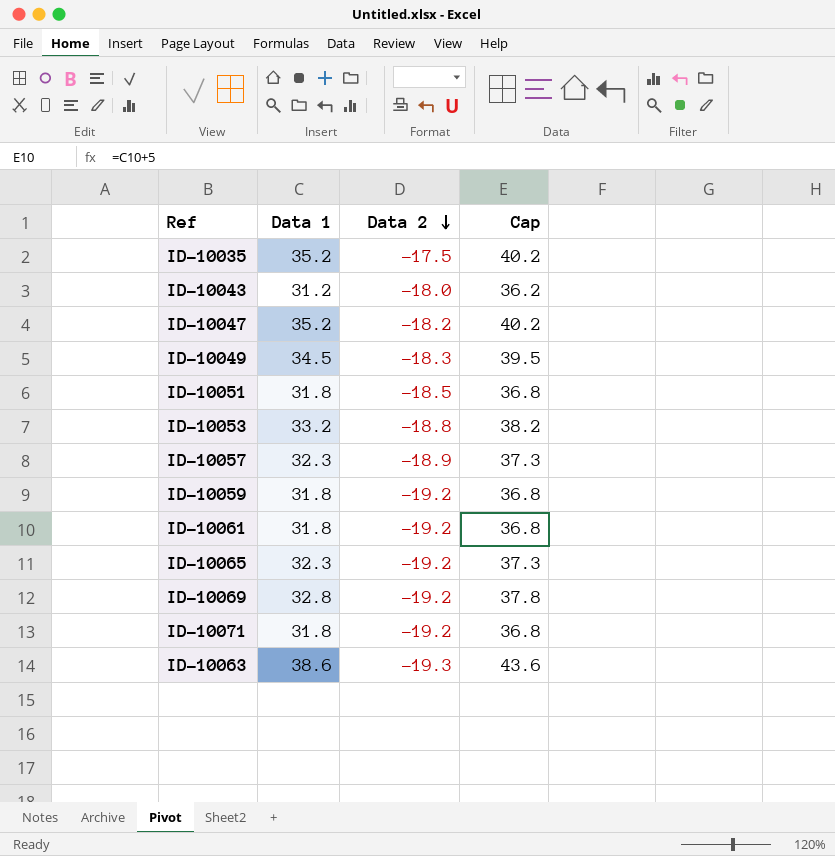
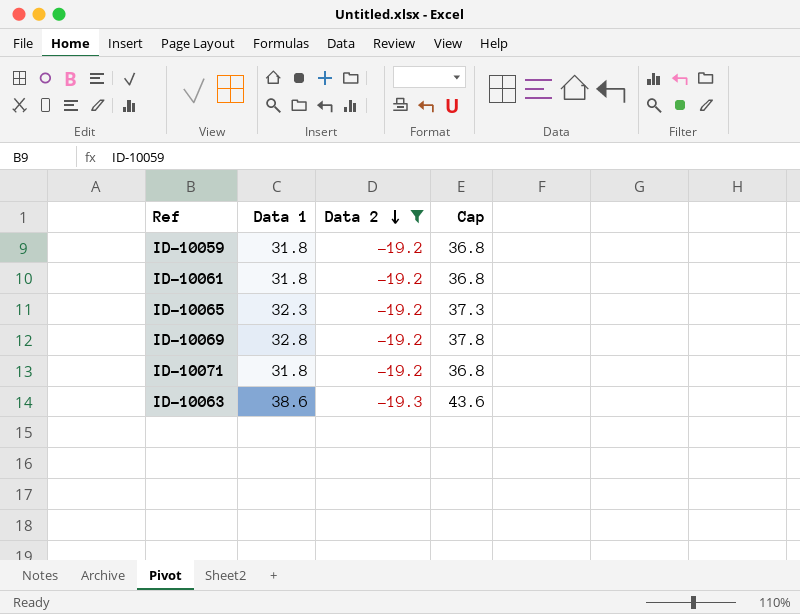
filter: none -> Data 2 <= -19.2

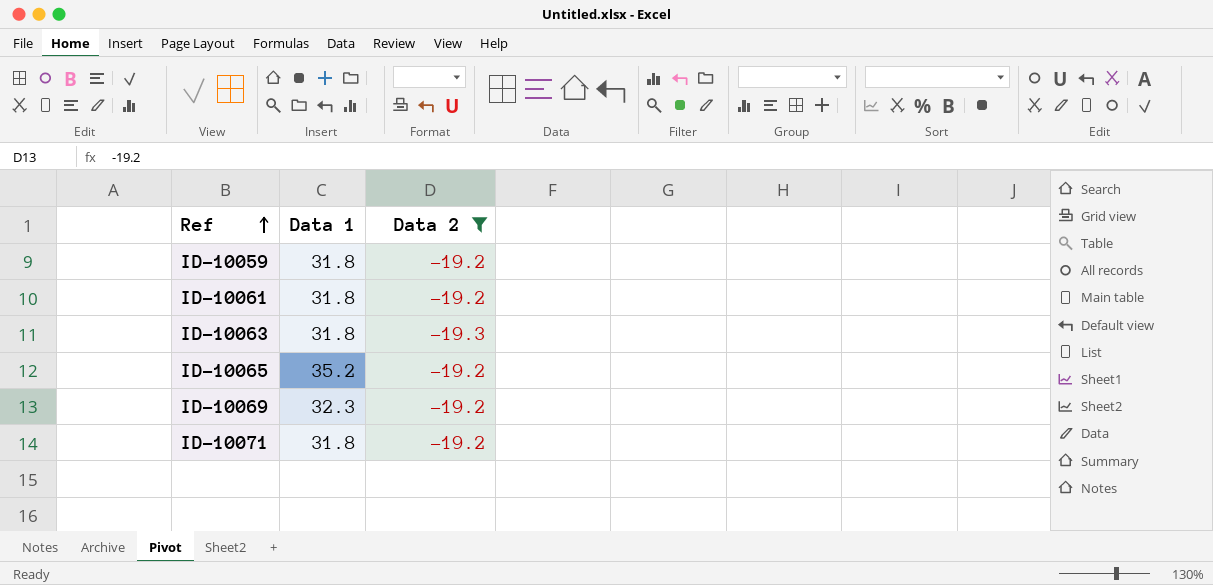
row order: Data 2 descending -> Ref ascending
column Cap | formula: [Data 1] + 5 -> none
ID-10063 | Data 1: 38.6 -> 31.8
ID-10065 | Data 1: 32.3 -> 35.2
ID-10069 | Data 1: 32.8 -> 32.3

